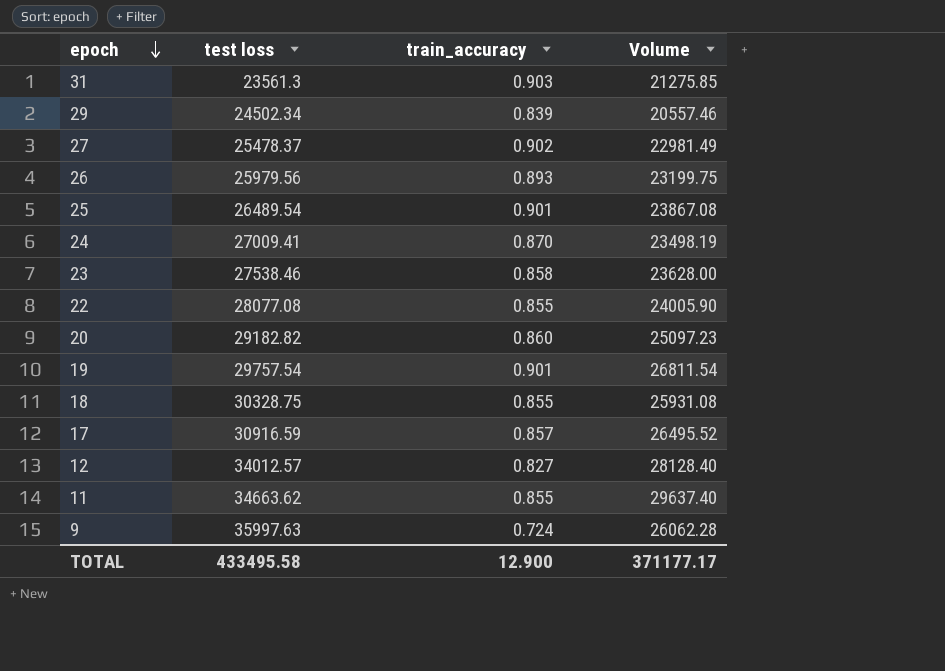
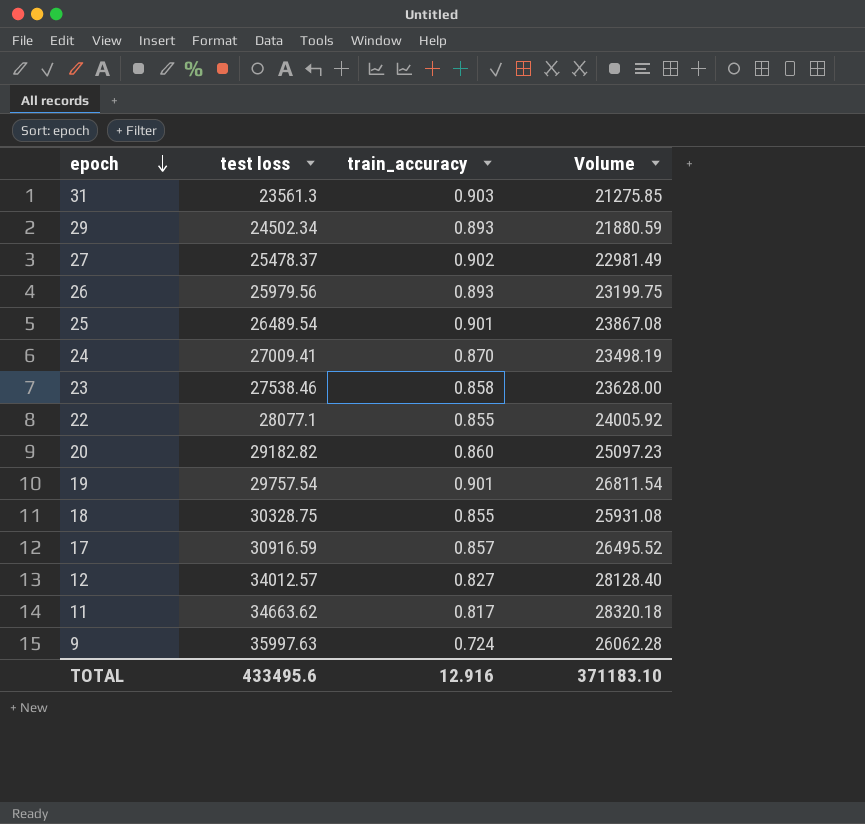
29 | train_accuracy: 0.839 -> 0.893
29 | Volume: 20557.46 -> 21880.59
22 | test loss: 28077.08 -> 28077.1
22 | Volume: 24005.90 -> 24005.92
11 | train_accuracy: 0.855 -> 0.817
11 | Volume: 29637.40 -> 28320.18
TOTAL | test loss: 433495.58 -> 433495.6
TOTAL | train_accuracy: 12.900 -> 12.916
TOTAL | Volume: 371177.17 -> 371183.10

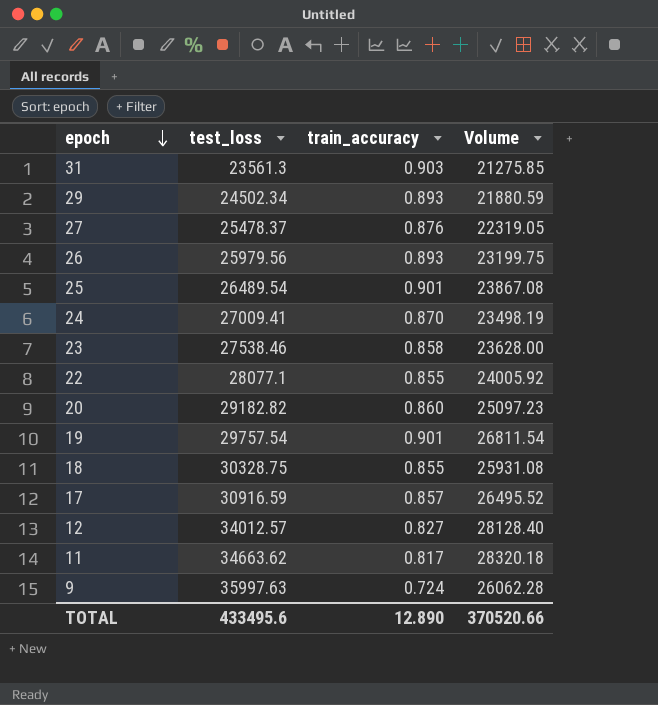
column name: test loss -> test_loss
27 | train_accuracy: 0.902 -> 0.876
27 | Volume: 22981.49 -> 22319.05
TOTAL | train_accuracy: 12.916 -> 12.890
TOTAL | Volume: 371183.10 -> 370520.66

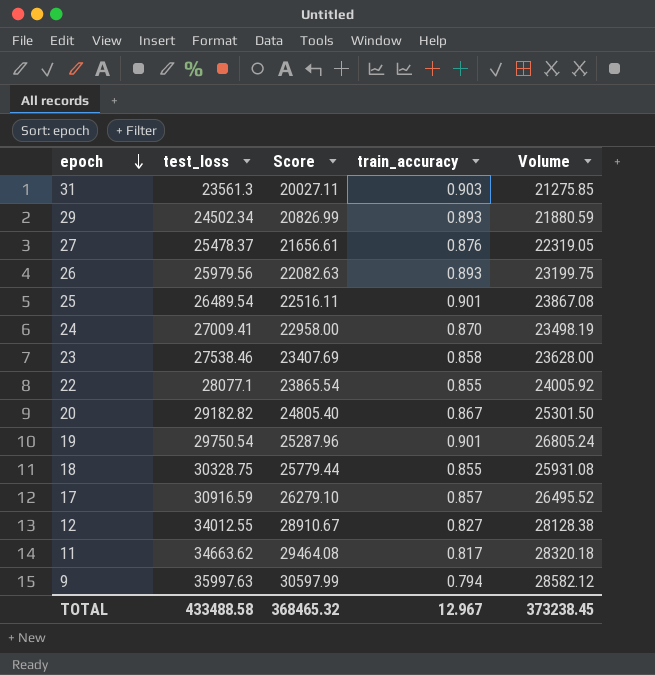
column Score | formula: none -> [test_loss] * 0.85
20 | train_accuracy: 0.860 -> 0.867
20 | Volume: 25097.23 -> 25301.50
19 | test_loss: 29757.54 -> 29750.54
19 | Volume: 26811.54 -> 26805.24
12 | test_loss: 34012.57 -> 34012.55
12 | Volume: 28128.40 -> 28128.38
9 | train_accuracy: 0.724 -> 0.794
9 | Volume: 26062.28 -> 28582.12
TOTAL | test_loss: 433495.6 -> 433488.58
TOTAL | train_accuracy: 12.890 -> 12.967
TOTAL | Volume: 370520.66 -> 373238.45

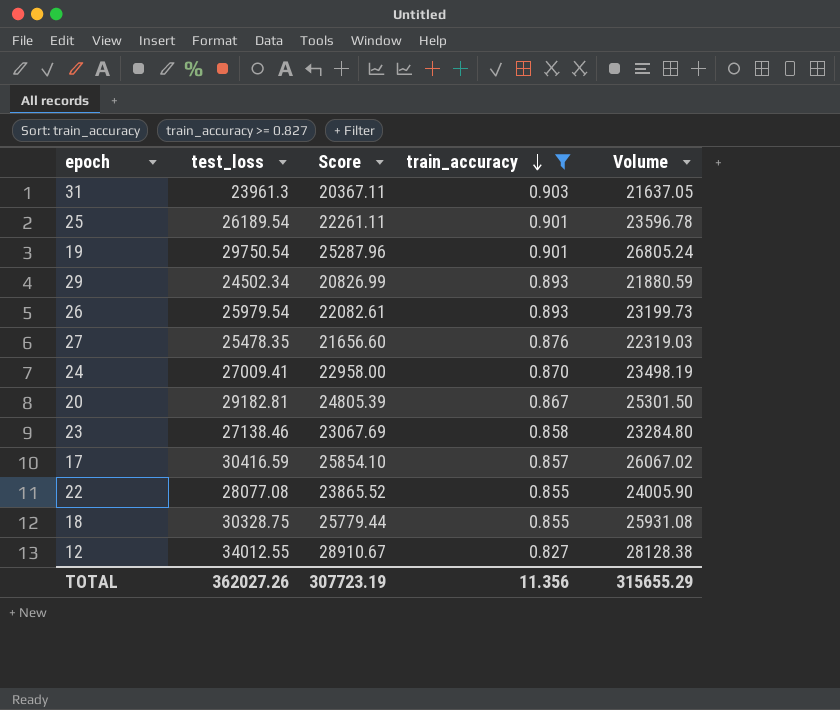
filter: none -> train_accuracy >= 0.827
row order: epoch descending -> train_accuracy descending
31 | test_loss: 23561.3 -> 23961.3
31 | Score: 20027.11 -> 20367.11
31 | Volume: 21275.85 -> 21637.05
25 | test_loss: 26489.54 -> 26189.54
25 | Score: 22516.11 -> 22261.11
25 | Volume: 23867.08 -> 23596.78
26 | test_loss: 25979.56 -> 25979.54
26 | Score: 22082.63 -> 22082.61
26 | Volume: 23199.75 -> 23199.73
27 | test_loss: 25478.37 -> 25478.35
27 | Score: 21656.61 -> 21656.60
27 | Volume: 22319.05 -> 22319.03
20 | test_loss: 29182.82 -> 29182.81
20 | Score: 24805.40 -> 24805.39
23 | test_loss: 27538.46 -> 27138.46
23 | Score: 23407.69 -> 23067.69
23 | Volume: 23628.00 -> 23284.80
17 | test_loss: 30916.59 -> 30416.59
17 | Score: 26279.10 -> 25854.10
17 | Volume: 26495.52 -> 26067.02
22 | test_loss: 28077.1 -> 28077.08
22 | Score: 23865.54 -> 23865.52
22 | Volume: 24005.92 -> 24005.90
TOTAL | test_loss: 433488.58 -> 362027.26
TOTAL | Score: 368465.32 -> 307723.19
TOTAL | train_accuracy: 12.967 -> 11.356
TOTAL | Volume: 373238.45 -> 315655.29

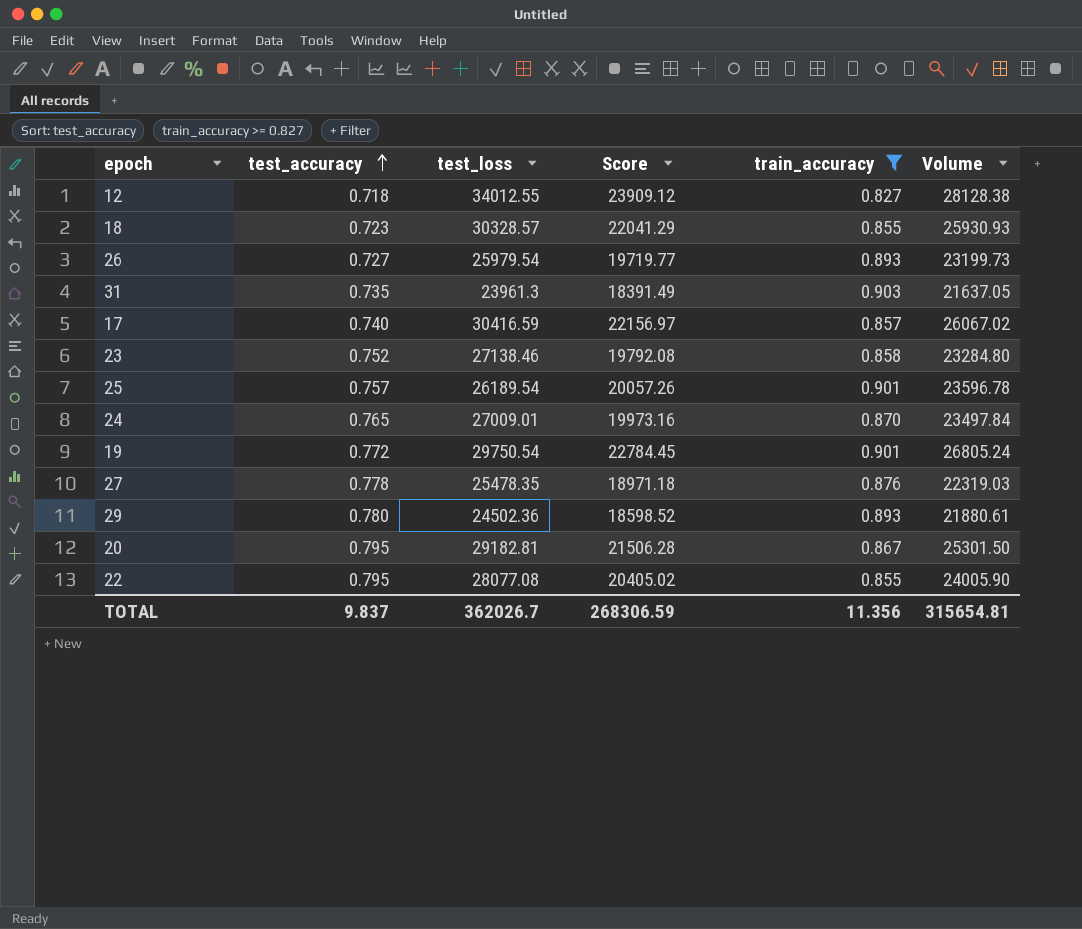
row order: train_accuracy descending -> test_accuracy ascending
column test_accuracy | position: none -> 2
column Score | formula: [test_loss] * 0.85 -> [Volume] * 0.85
18 | test_loss: 30328.75 -> 30328.57
18 | Volume: 25931.08 -> 25930.93
24 | test_loss: 27009.41 -> 27009.01
24 | Volume: 23498.19 -> 23497.84
29 | test_loss: 24502.34 -> 24502.36
29 | Volume: 21880.59 -> 21880.61
TOTAL | test_loss: 362027.26 -> 362026.7
TOTAL | Score: 307723.19 -> 268306.59
TOTAL | Volume: 315655.29 -> 315654.81

